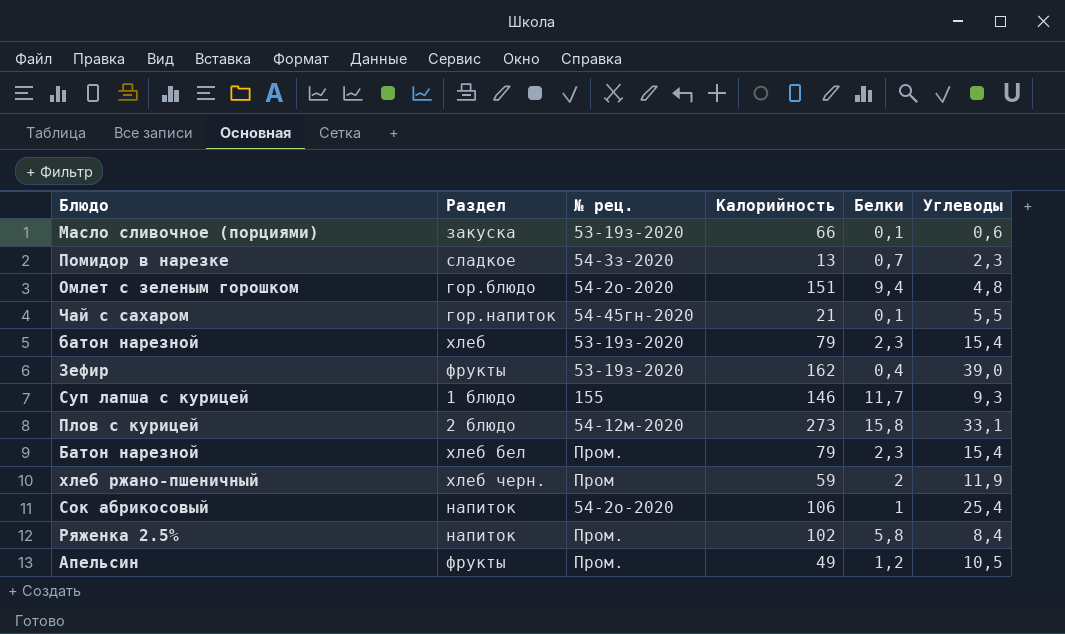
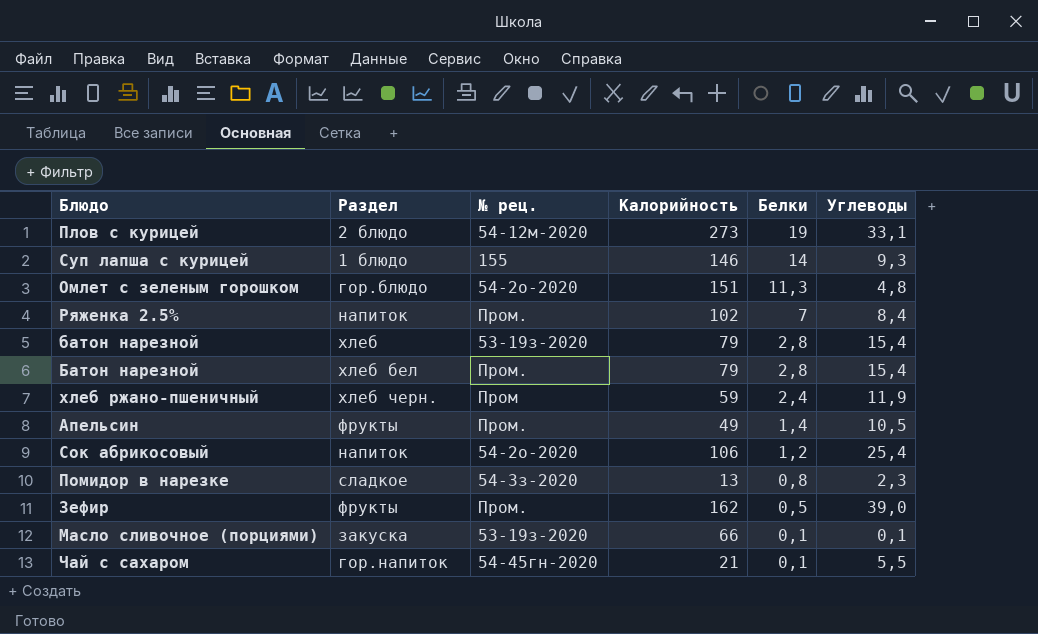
row order: none -> Белки descending
Плов с курицей | Белки: 15,8 -> 19
Суп лапша с курицей | Белки: 11,7 -> 14
Омлет с зеленым горошком | Белки: 9,4 -> 11,3
Ряженка 2.5% | Белки: 5,8 -> 7
батон нарезной | Белки: 2,3 -> 2,8
Батон нарезной | Белки: 2,3 -> 2,8
хлеб ржано-пшеничный | Белки: 2 -> 2,4
Апельсин | Белки: 1,2 -> 1,4
Сок абрикосовый | Белки: 1 -> 1,2
Помидор в нарезке | Белки: 0,7 -> 0,8
Зефир | № рец.: 53-19з-2020 -> Пром.
Зефир | Белки: 0,4 -> 0,5
Масло сливочное (порциями) | Углеводы: 0,6 -> 0,1

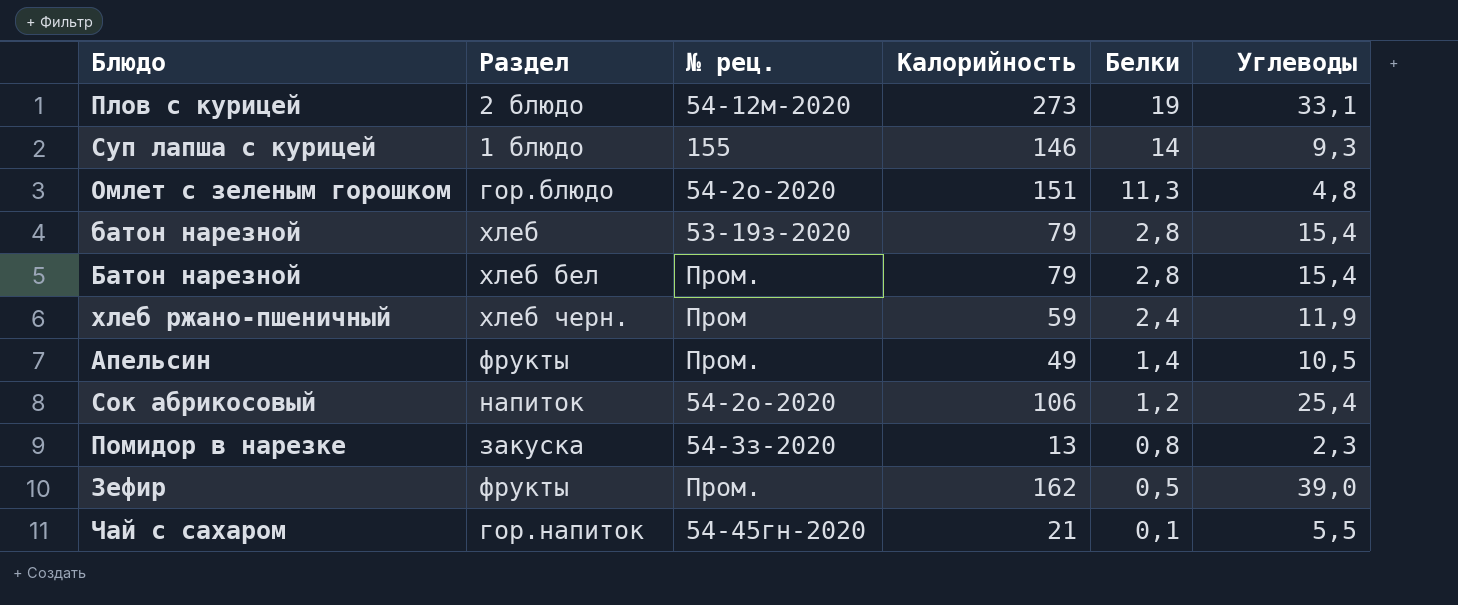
row Ряженка 2.5%: напиток | Пром. | 102 | 7 | 8,4 -> none
row Масло сливочное (порциями): закуска | 53-19з-2020 | 66 | 0,1 | 0,1 -> none
Помидор в нарезке | Раздел: сладкое -> закуска

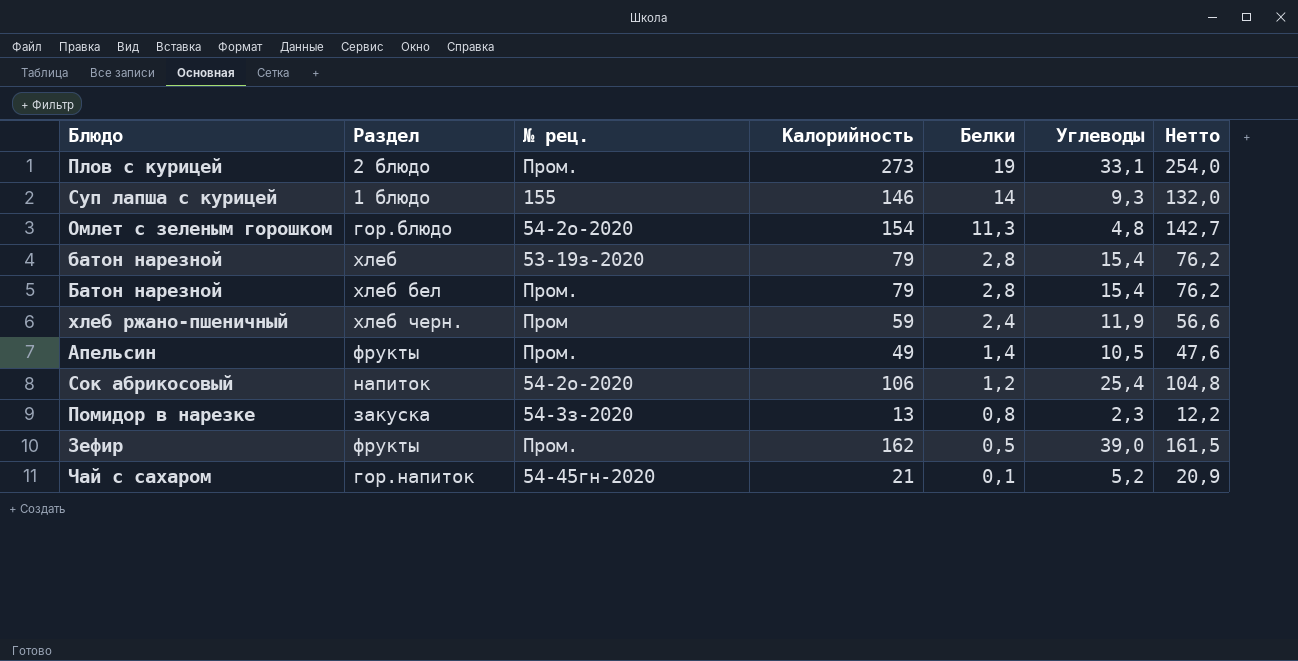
column Нетто | formula: none -> [Калорийность] - [Белки]
Плов с курицей | № рец.: 54-12м-2020 -> Пром.
Омлет с зеленым горошком | Калорийность: 151 -> 154
Чай с сахаром | Углеводы: 5,5 -> 5,2

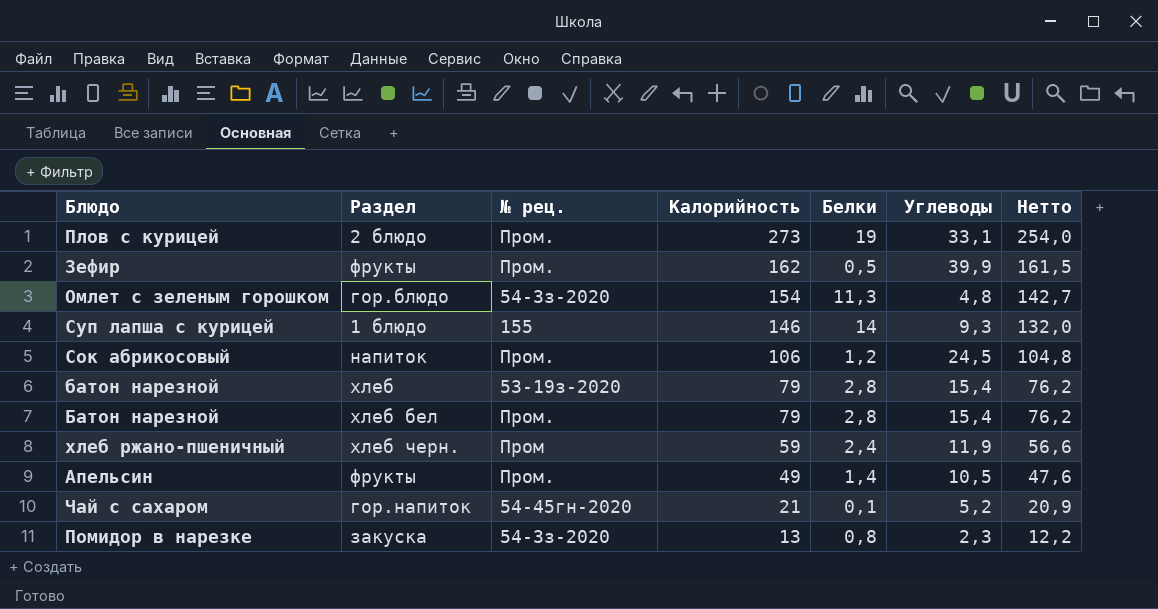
row order: Белки descending -> Калорийность descending
Зефир | Углеводы: 39,0 -> 39,9
Омлет с зеленым горошком | № рец.: 54-2о-2020 -> 54-3з-2020
Сок абрикосовый | № рец.: 54-2о-2020 -> Пром.
Сок абрикосовый | Углеводы: 25,4 -> 24,5

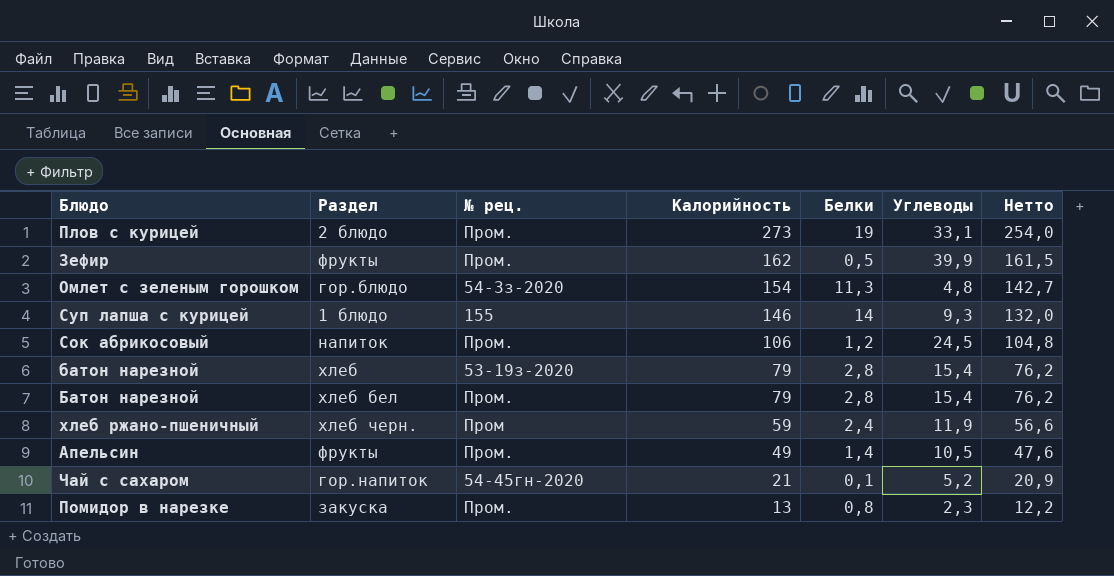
Помидор в нарезке | № рец.: 54-3з-2020 -> Пром.

